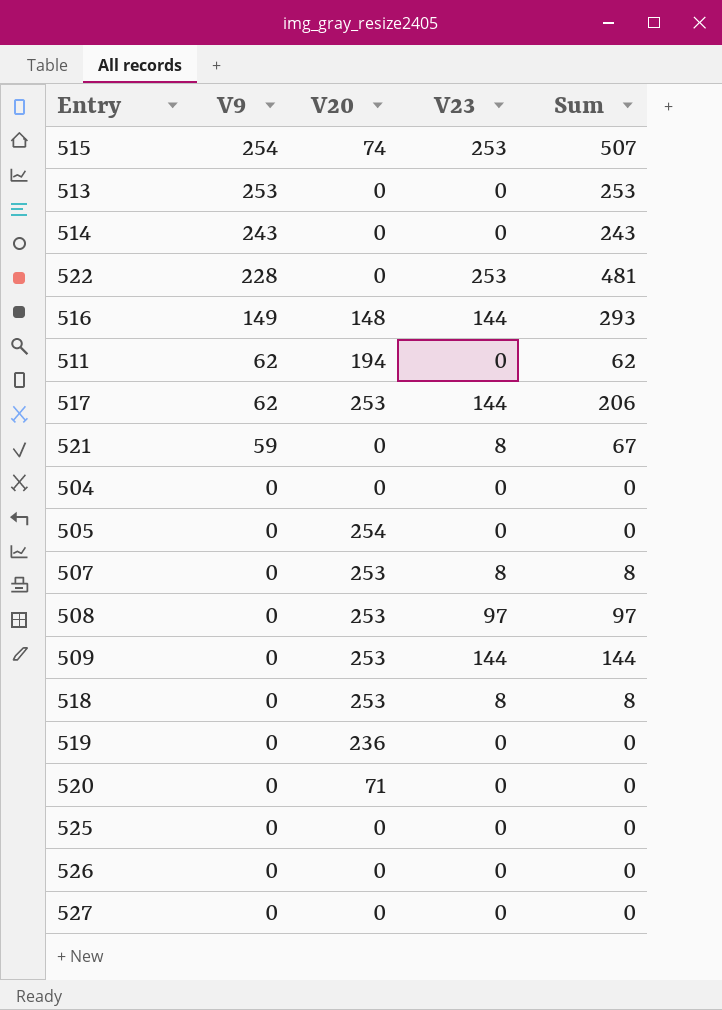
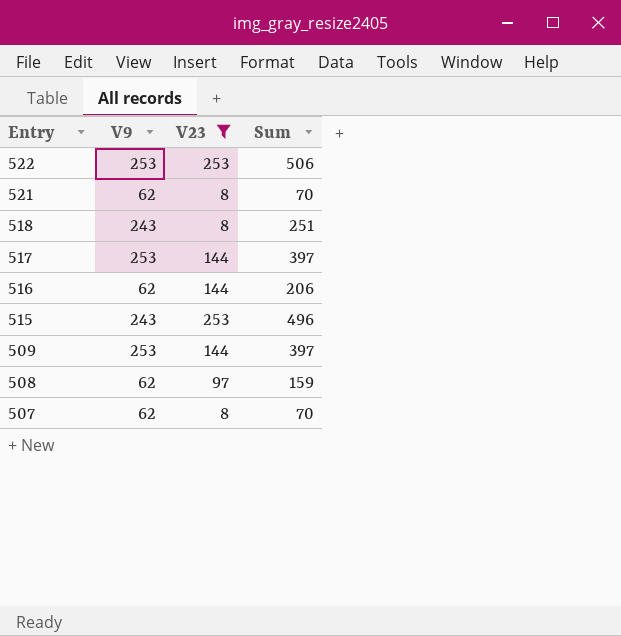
filter: none -> V23 != 0
row order: V9 descending -> Entry descending
column V20 | position: 3 -> none
522 | V9: 228 -> 253
522 | Sum: 481 -> 506
521 | V9: 59 -> 62
521 | Sum: 67 -> 70
518 | V9: 0 -> 243
518 | Sum: 8 -> 251
517 | V9: 62 -> 253
517 | Sum: 206 -> 397
516 | V9: 149 -> 62
516 | Sum: 293 -> 206
515 | V9: 254 -> 243
515 | Sum: 507 -> 496
509 | V9: 0 -> 253
509 | Sum: 144 -> 397
508 | V9: 0 -> 62
508 | Sum: 97 -> 159
507 | V9: 0 -> 62
507 | Sum: 8 -> 70

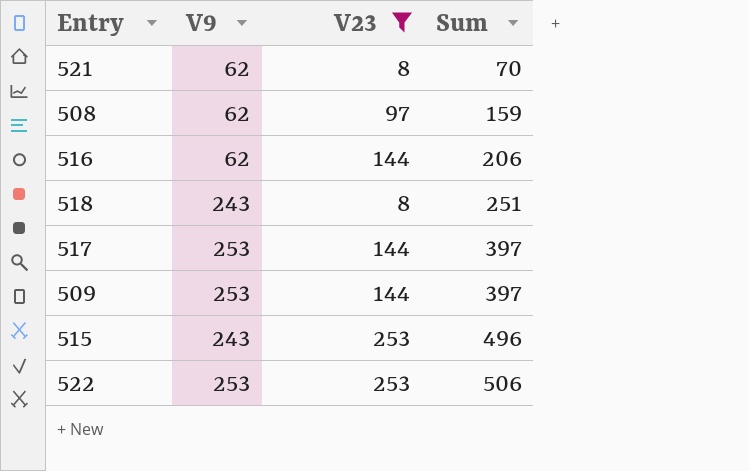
row order: Entry descending -> Sum ascending
row 507: 62 | 8 | 70 -> none

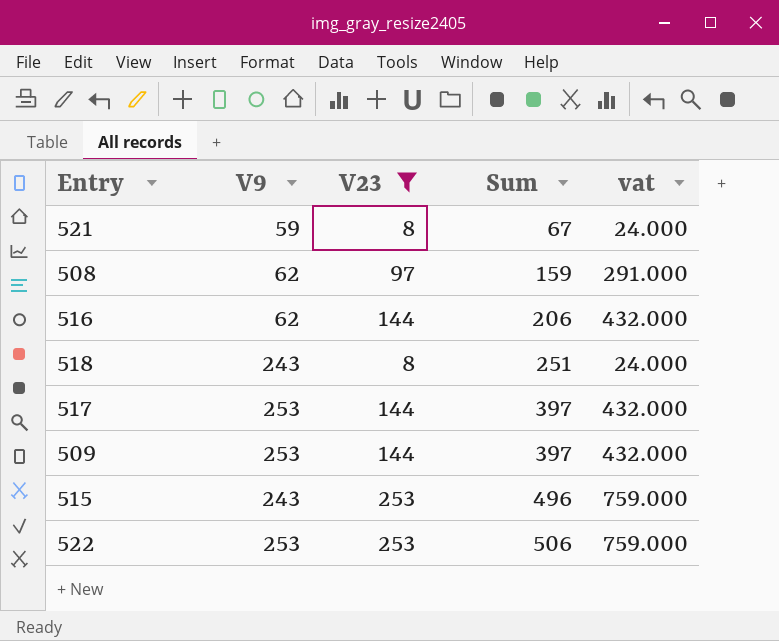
column vat | formula: none -> [V23] * 3
521 | V9: 62 -> 59
521 | Sum: 70 -> 67

